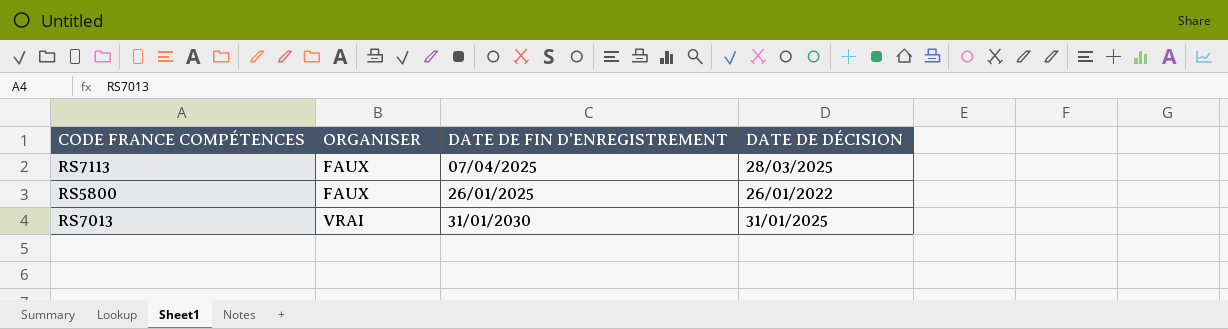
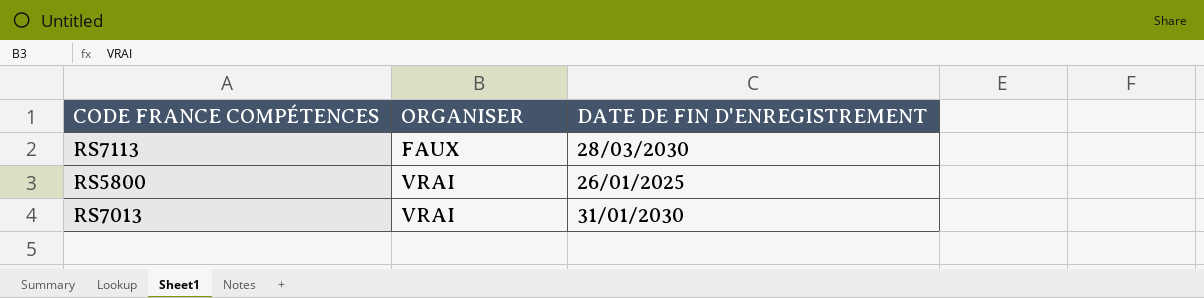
column DATE DE DÉCISION | position: 4 -> none
RS7113 | DATE DE FIN D'ENREGISTREMENT: 07/04/2025 -> 28/03/2030
RS5800 | ORGANISER: FAUX -> VRAI

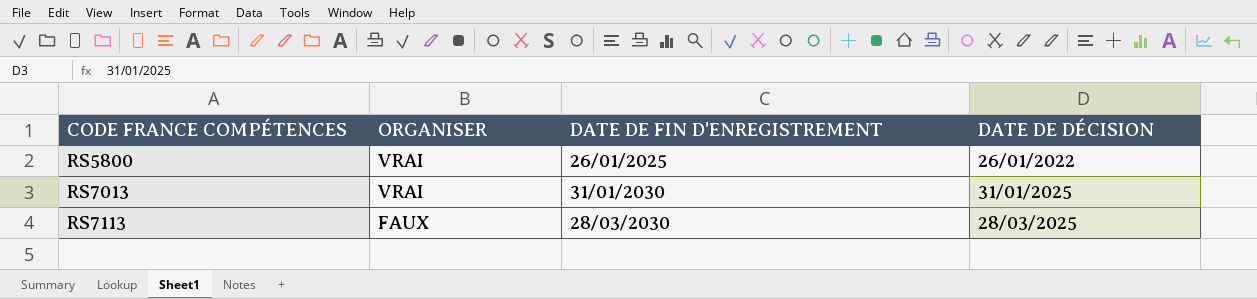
row order: ORGANISER ascending -> CODE FRANCE COMPÉTENCES ascending
column DATE DE DÉCISION | position: none -> 4

